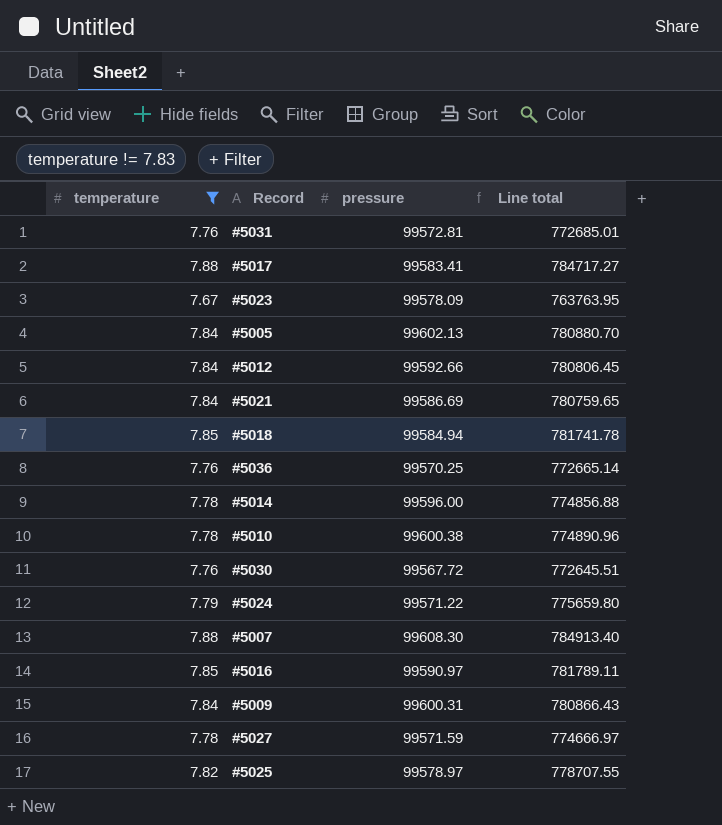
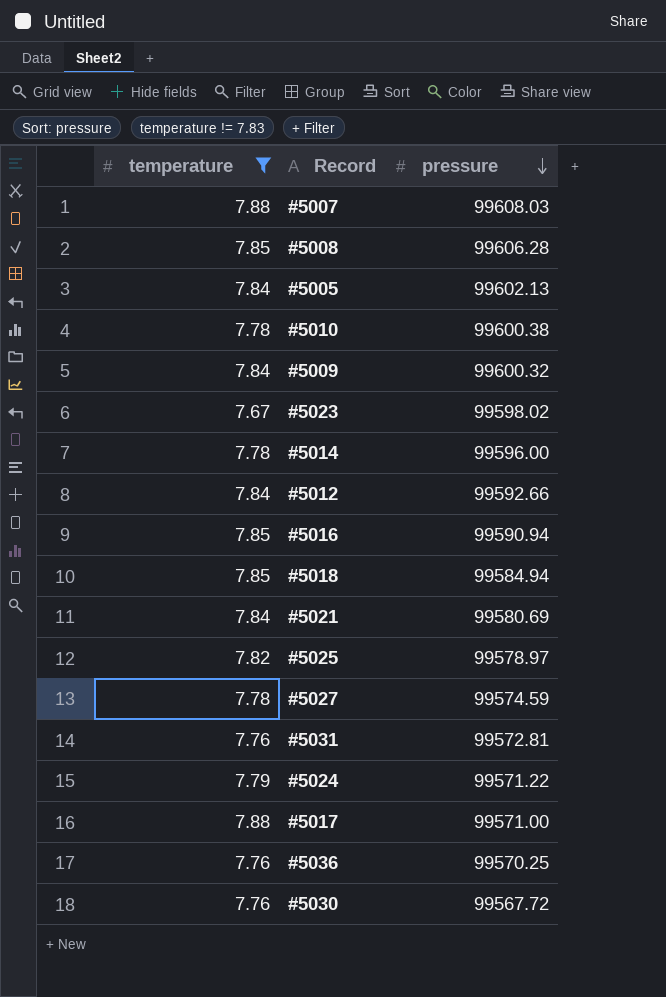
row order: none -> pressure descending
column Line total | formula: [temperature] * [pressure] -> none
#5007 | pressure: 99608.30 -> 99608.03
row #5008: none -> 7.85 | 99606.28
#5009 | pressure: 99600.31 -> 99600.32
#5023 | pressure: 99578.09 -> 99598.02
#5016 | pressure: 99590.97 -> 99590.94
#5021 | pressure: 99586.69 -> 99580.69
#5027 | pressure: 99571.59 -> 99574.59
#5017 | pressure: 99583.41 -> 99571.00

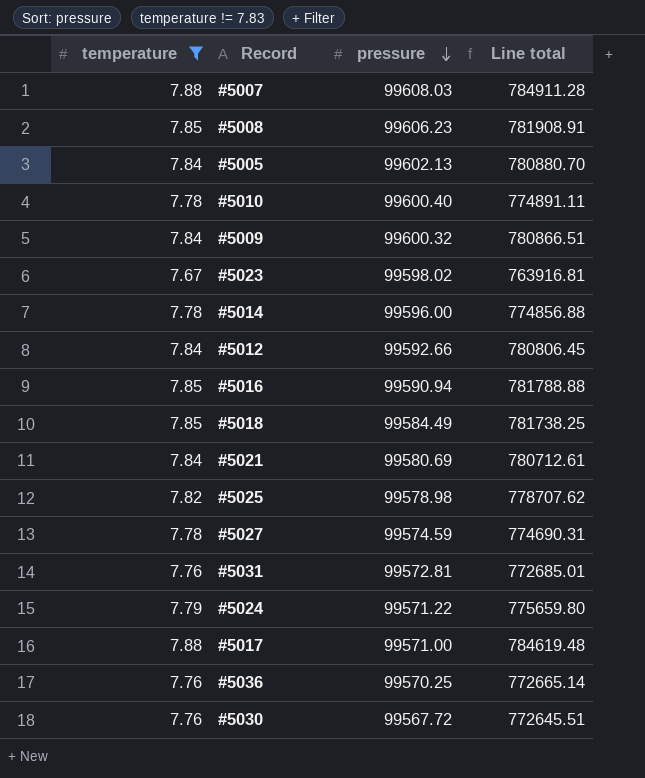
column Line total | formula: none -> [temperature] * [pressure]
#5008 | pressure: 99606.28 -> 99606.23
#5010 | pressure: 99600.38 -> 99600.40
#5018 | pressure: 99584.94 -> 99584.49
#5025 | pressure: 99578.97 -> 99578.98

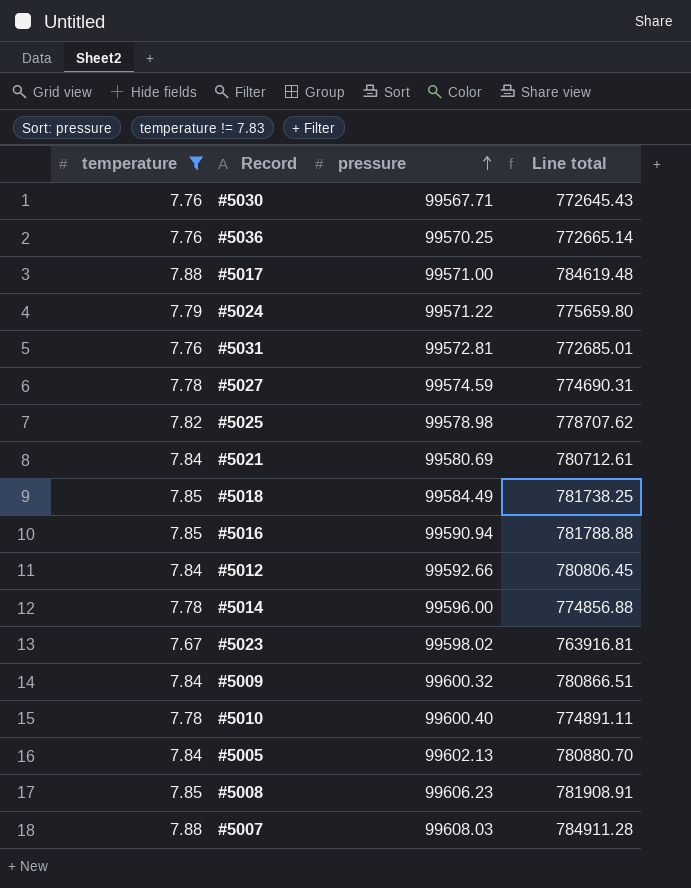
row order: pressure descending -> pressure ascending
#5030 | pressure: 99567.72 -> 99567.71
#5030 | Line total: 772645.51 -> 772645.43

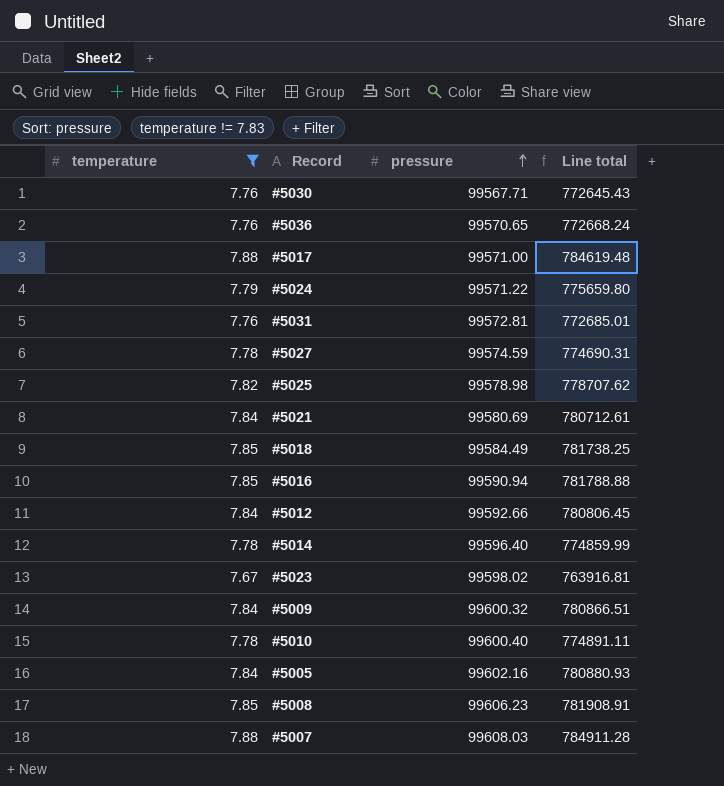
#5036 | pressure: 99570.25 -> 99570.65
#5036 | Line total: 772665.14 -> 772668.24
#5014 | pressure: 99596.00 -> 99596.40
#5014 | Line total: 774856.88 -> 774859.99
#5005 | pressure: 99602.13 -> 99602.16
#5005 | Line total: 780880.70 -> 780880.93

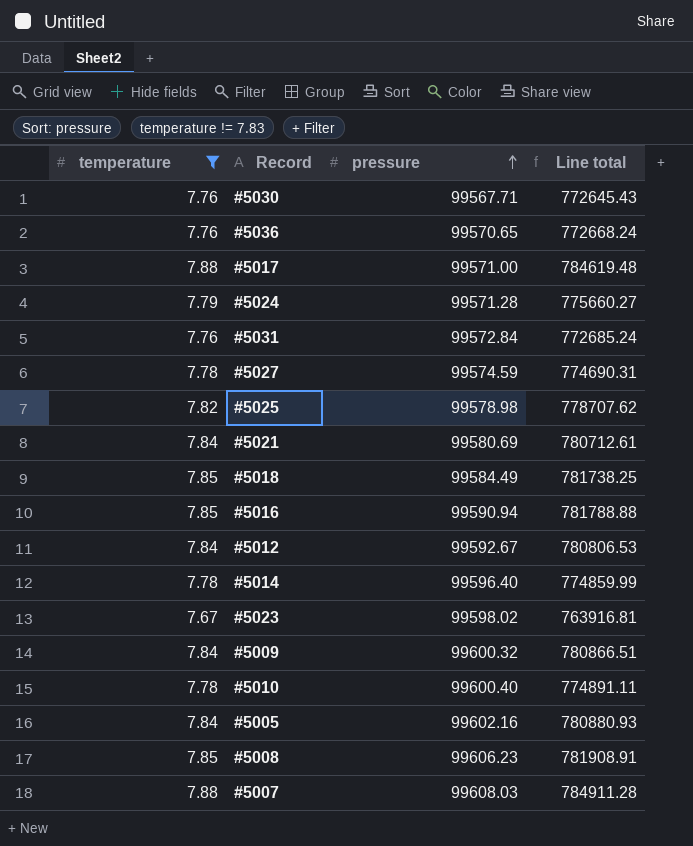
#5024 | pressure: 99571.22 -> 99571.28
#5024 | Line total: 775659.80 -> 775660.27
#5031 | pressure: 99572.81 -> 99572.84
#5031 | Line total: 772685.01 -> 772685.24
#5012 | pressure: 99592.66 -> 99592.67
#5012 | Line total: 780806.45 -> 780806.53

